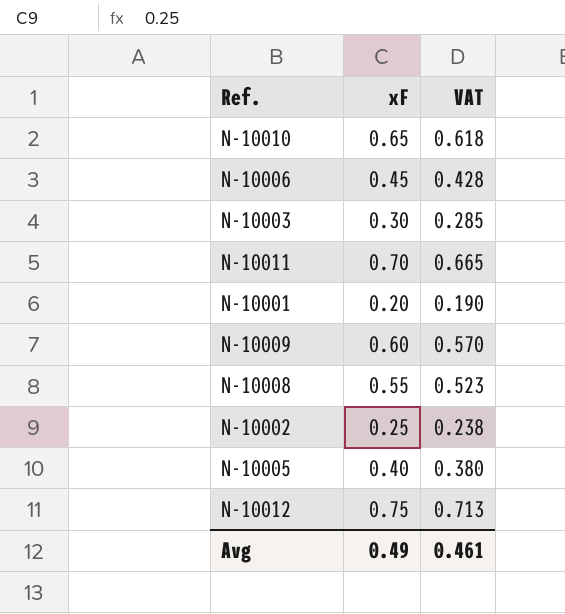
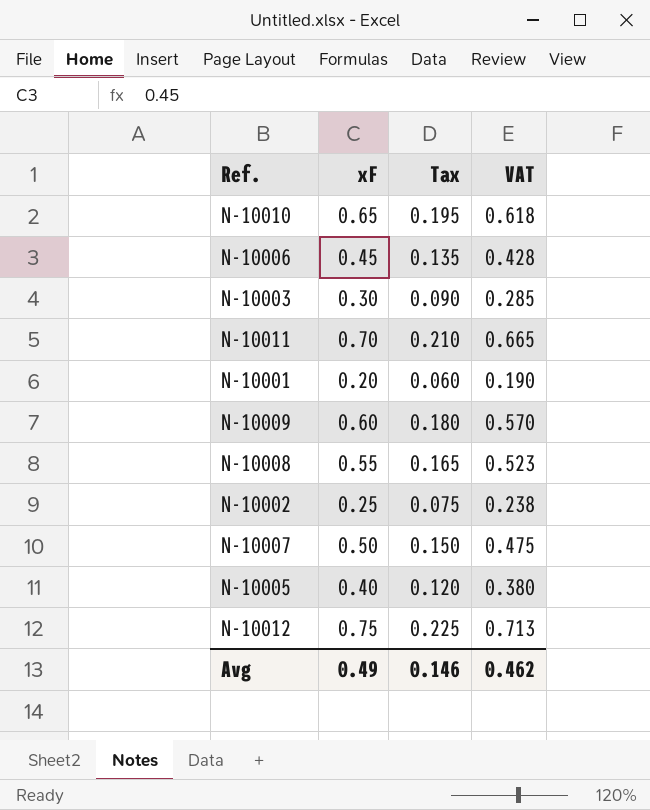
column Tax | formula: none -> [xF] * 0.3
row N-10007: none -> 0.50 | 0.150 | 0.475
Avg | VAT: 0.461 -> 0.462

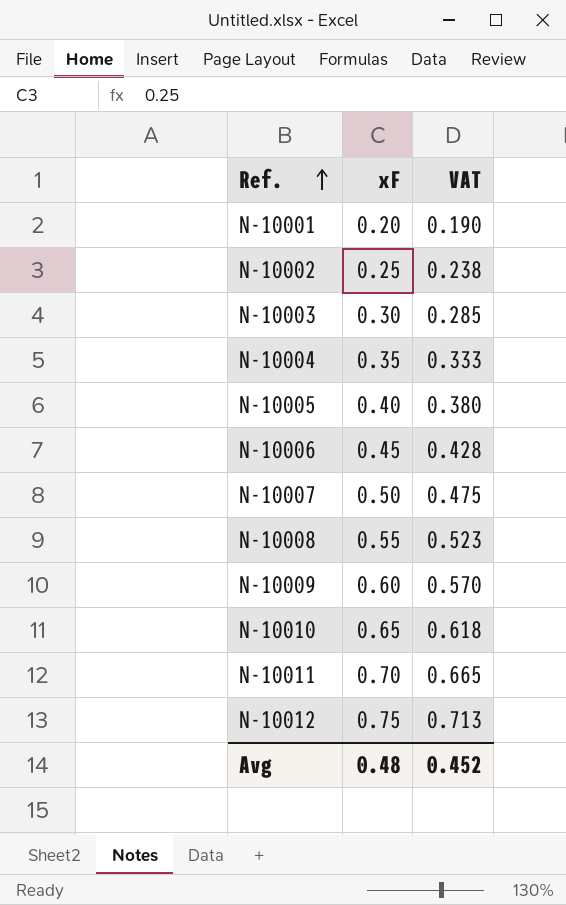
row order: none -> Ref. ascending
column Tax | formula: [xF] * 0.3 -> none
row N-10004: none -> 0.35 | 0.333
Avg | xF: 0.49 -> 0.48
Avg | VAT: 0.462 -> 0.452

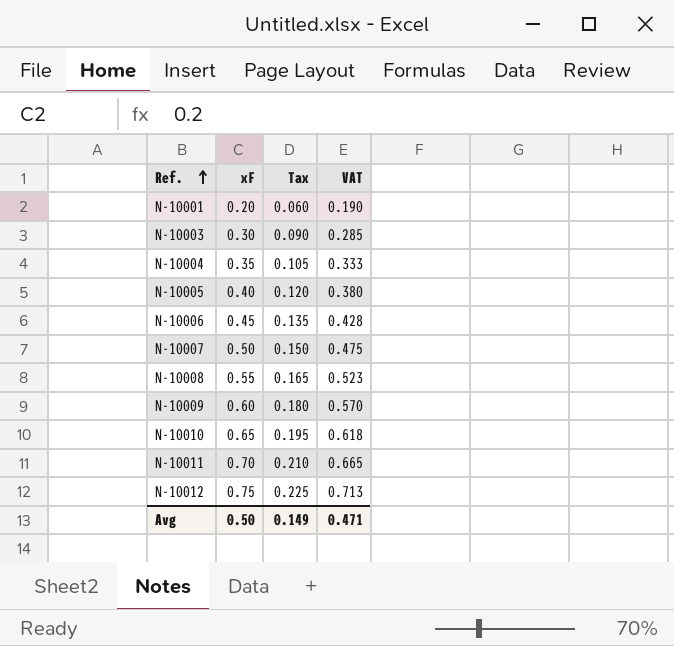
column Tax | formula: none -> [xF] * 0.3
row N-10002: 0.25 | 0.238 -> none
Avg | xF: 0.48 -> 0.50
Avg | VAT: 0.452 -> 0.471

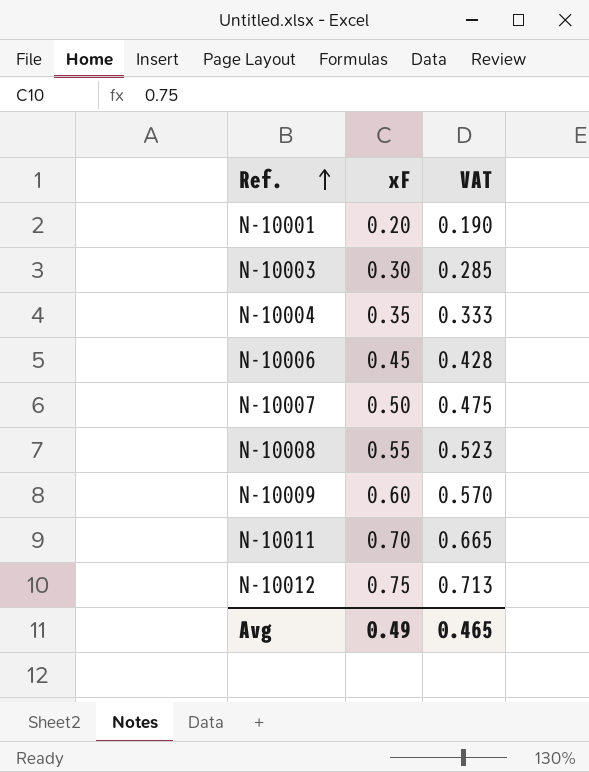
column Tax | formula: [xF] * 0.3 -> none
row N-10005: 0.40 | 0.120 | 0.380 -> none
row N-10010: 0.65 | 0.195 | 0.618 -> none
Avg | xF: 0.50 -> 0.49
Avg | VAT: 0.471 -> 0.465

